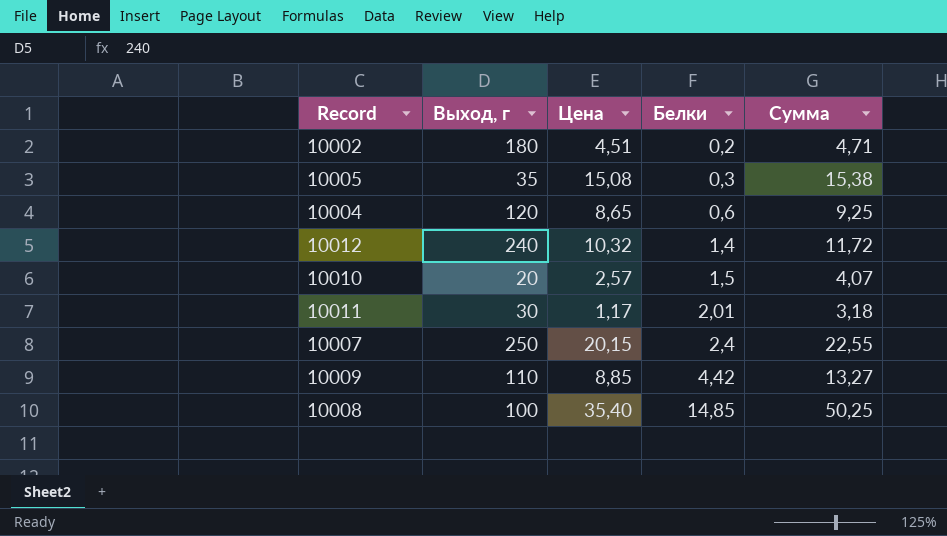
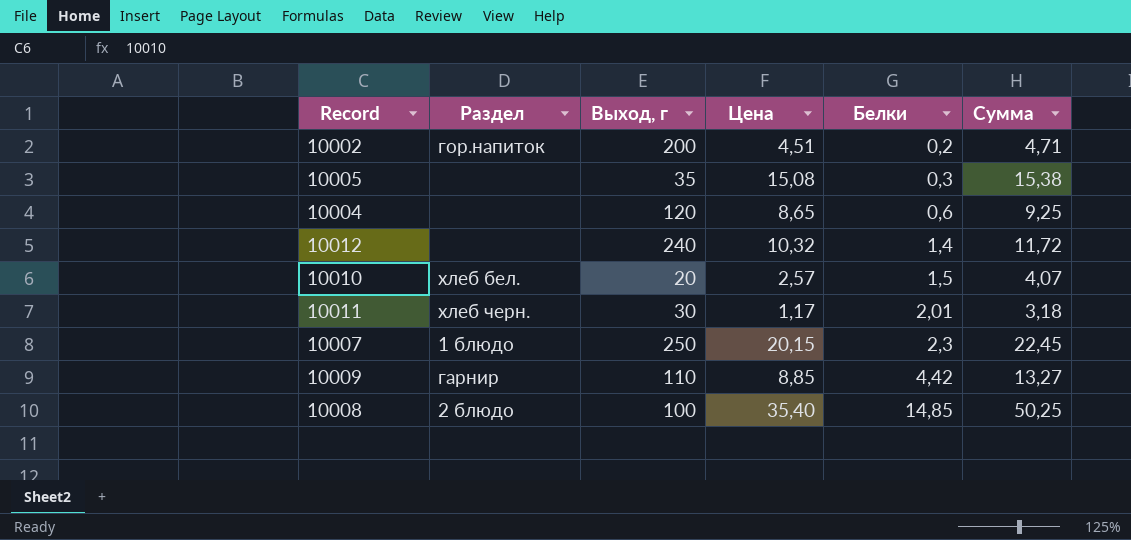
column Раздел | position: none -> 2
10002 | Выход, г: 180 -> 200
10007 | Белки: 2,4 -> 2,3
10007 | Сумма: 22,55 -> 22,45

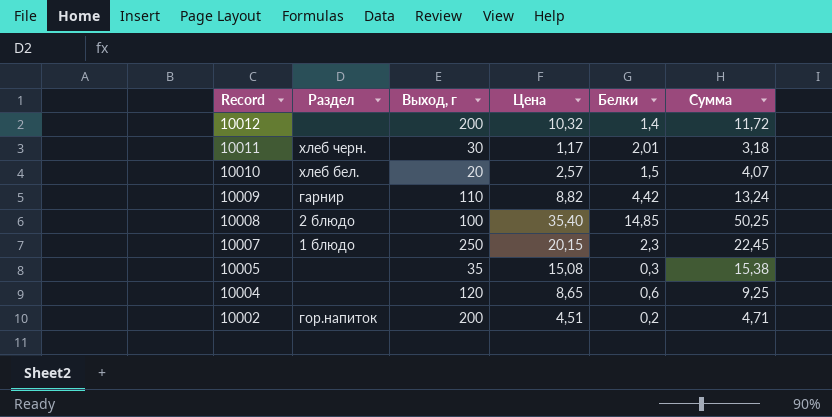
row order: Белки ascending -> Record descending
10012 | Выход, г: 240 -> 200
10009 | Цена: 8,85 -> 8,82
10009 | Сумма: 13,27 -> 13,24

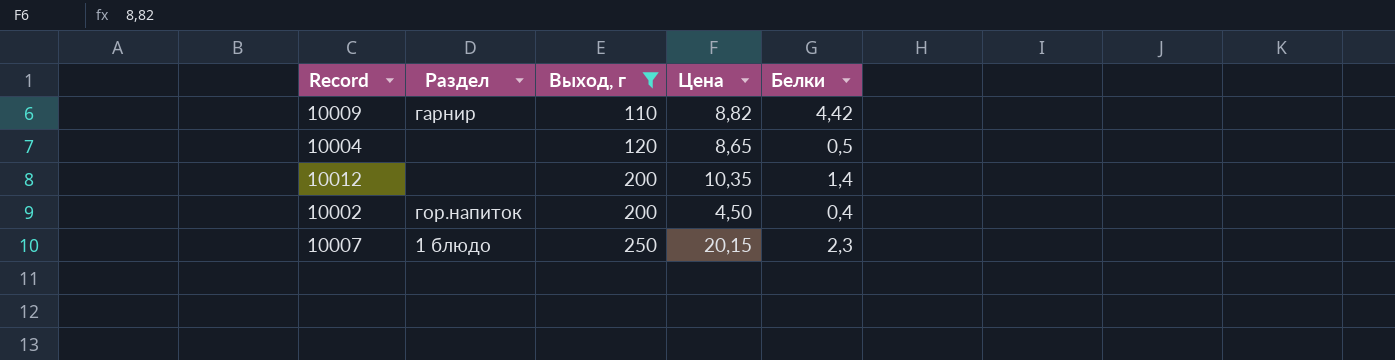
filter: none -> Выход, г >= 110
row order: Record descending -> Выход, г ascending
column Сумма | formula: [Цена] + [Белки] -> none
10004 | Белки: 0,6 -> 0,5
10012 | Цена: 10,32 -> 10,35
10002 | Цена: 4,51 -> 4,50
10002 | Белки: 0,2 -> 0,4

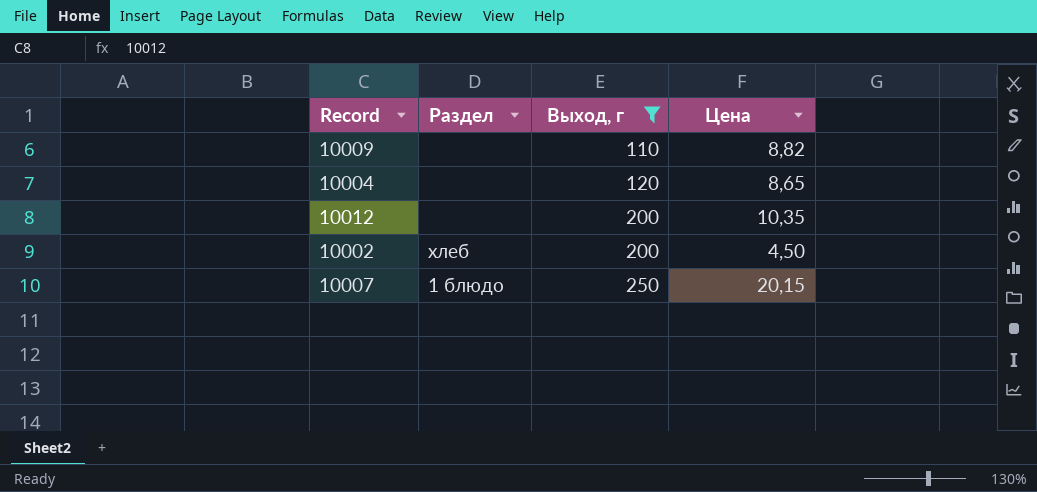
column Белки | position: 5 -> none
10009 | Раздел: гарнир -> none
10002 | Раздел: гор.напиток -> хлеб

